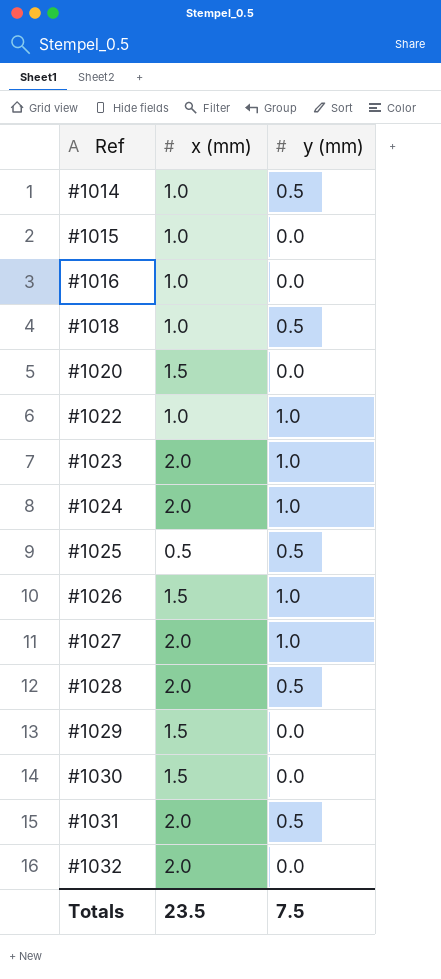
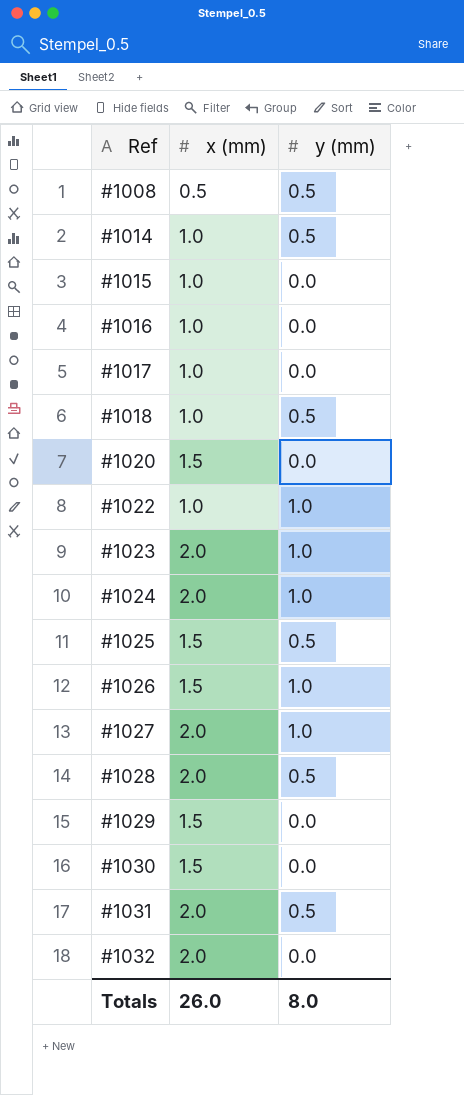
row #1008: none -> 0.5 | 0.5
row #1017: none -> 1.0 | 0.0
#1025 | x (mm): 0.5 -> 1.5
Totals | x (mm): 23.5 -> 26.0
Totals | y (mm): 7.5 -> 8.0

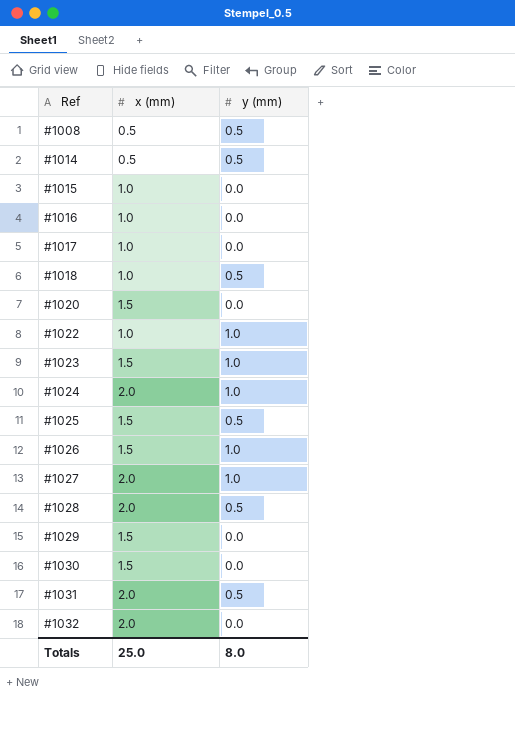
#1014 | x (mm): 1.0 -> 0.5
#1023 | x (mm): 2.0 -> 1.5
Totals | x (mm): 26.0 -> 25.0

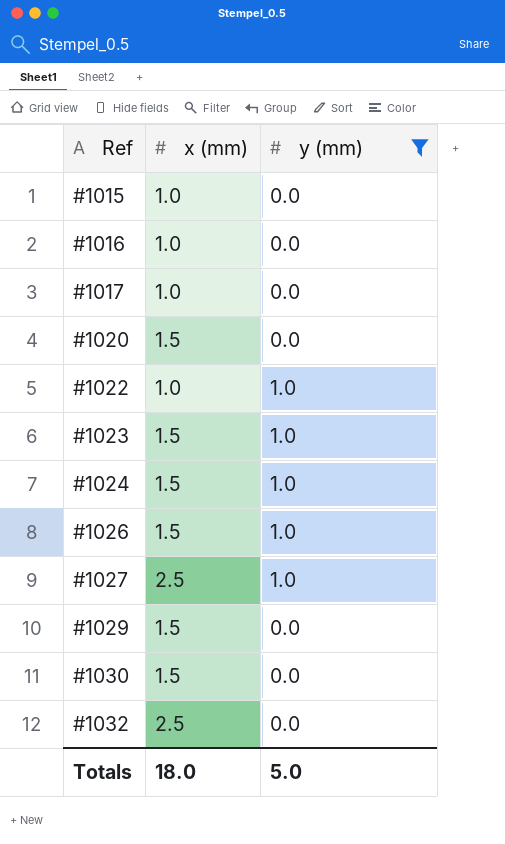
filter: none -> y (mm) != 0.5
#1024 | x (mm): 2.0 -> 1.5
#1027 | x (mm): 2.0 -> 2.5
#1032 | x (mm): 2.0 -> 2.5
Totals | x (mm): 25.0 -> 18.0
Totals | y (mm): 8.0 -> 5.0

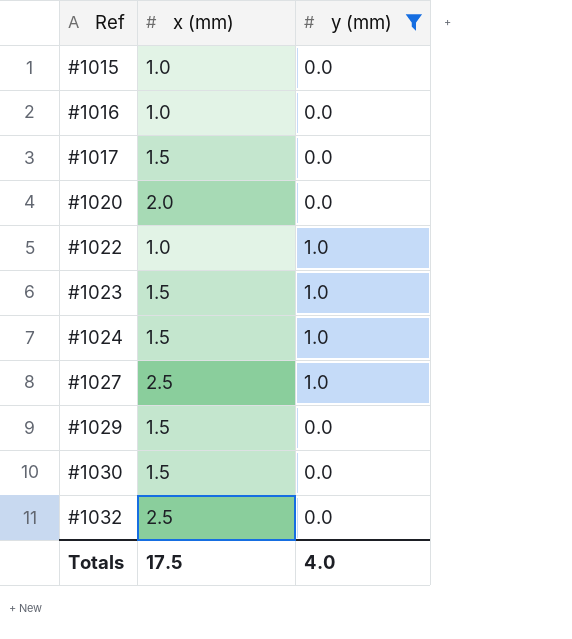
row #1026: 1.5 | 1.0 -> none
#1017 | x (mm): 1.0 -> 1.5
#1020 | x (mm): 1.5 -> 2.0
Totals | x (mm): 18.0 -> 17.5
Totals | y (mm): 5.0 -> 4.0

